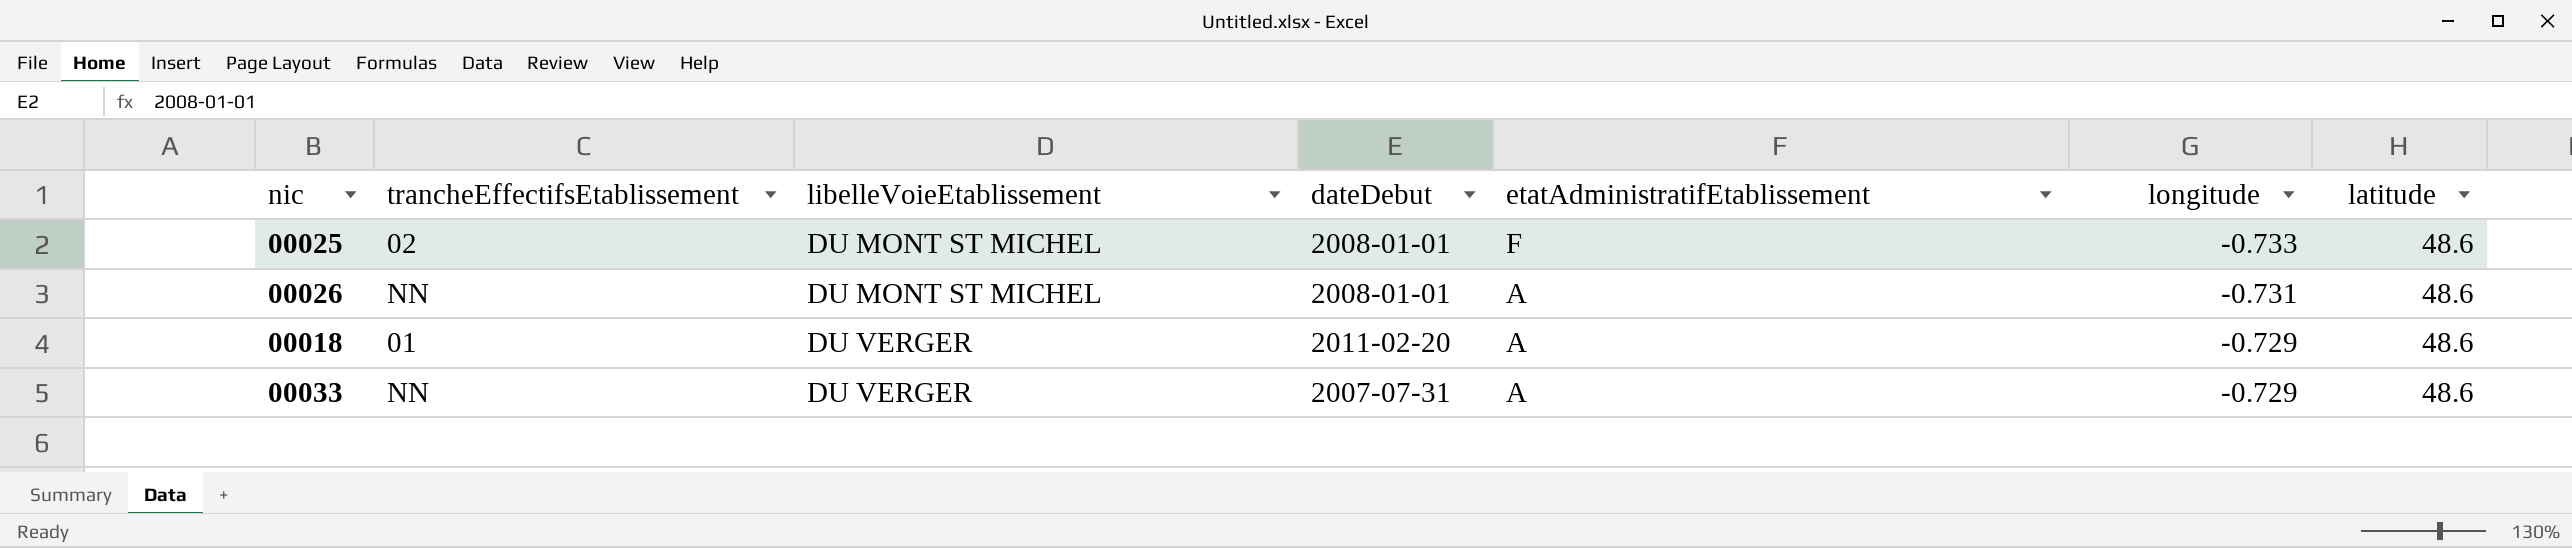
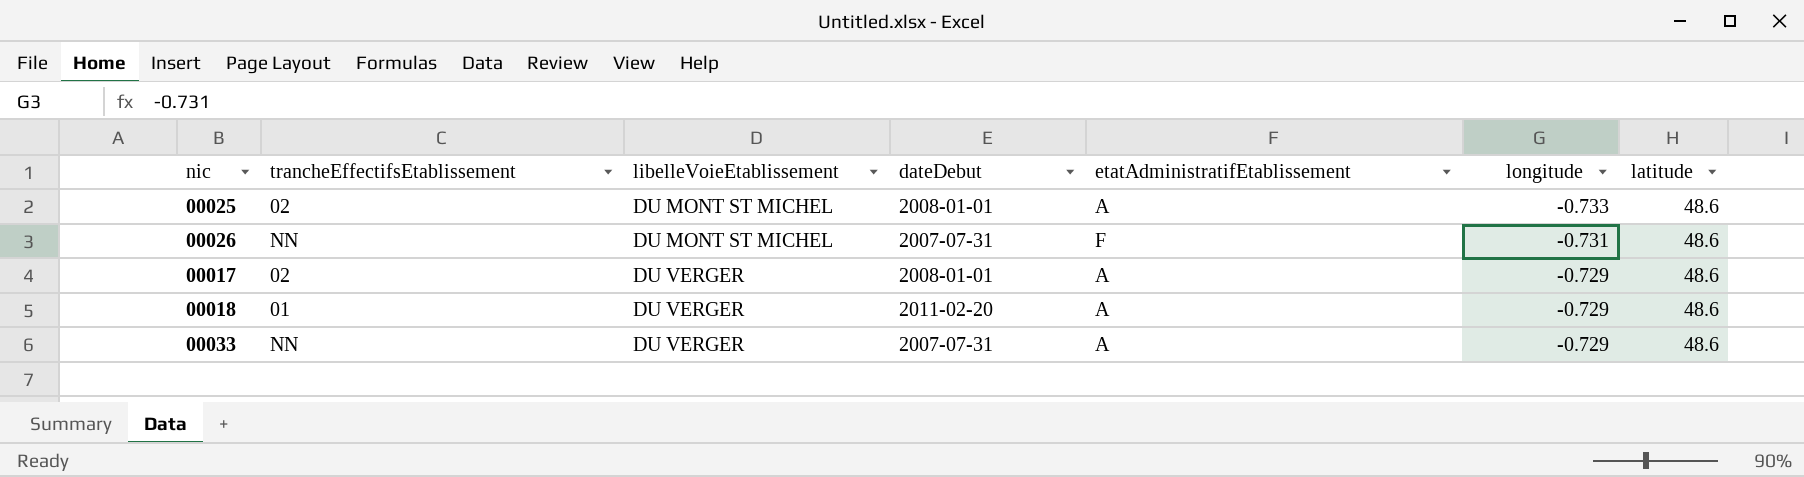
00025 | etatAdministratifEtablissement: F -> A
00026 | dateDebut: 2008-01-01 -> 2007-07-31
00026 | etatAdministratifEtablissement: A -> F
row 00017: none -> 02 | DU VERGER | 2008-01-01 | A | -0.729 | 48.6

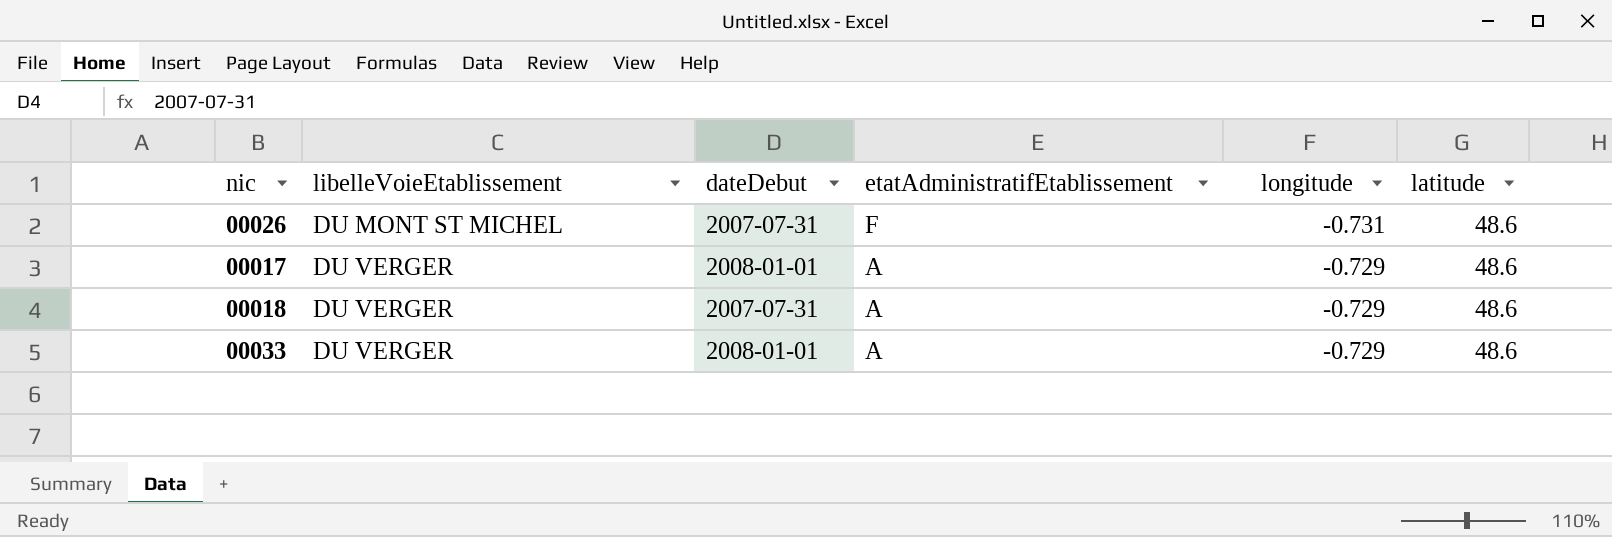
column trancheEffectifsEtablissement | position: 2 -> none
row 00025: 02 | DU MONT ST MICHEL | 2008-01-01 | A | -0.733 | 48.6 -> none
00018 | dateDebut: 2011-02-20 -> 2007-07-31
00033 | dateDebut: 2007-07-31 -> 2008-01-01

